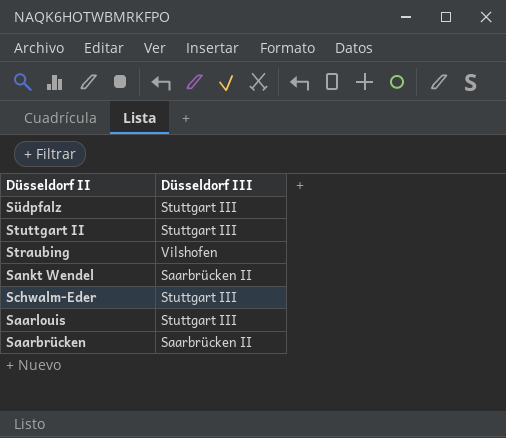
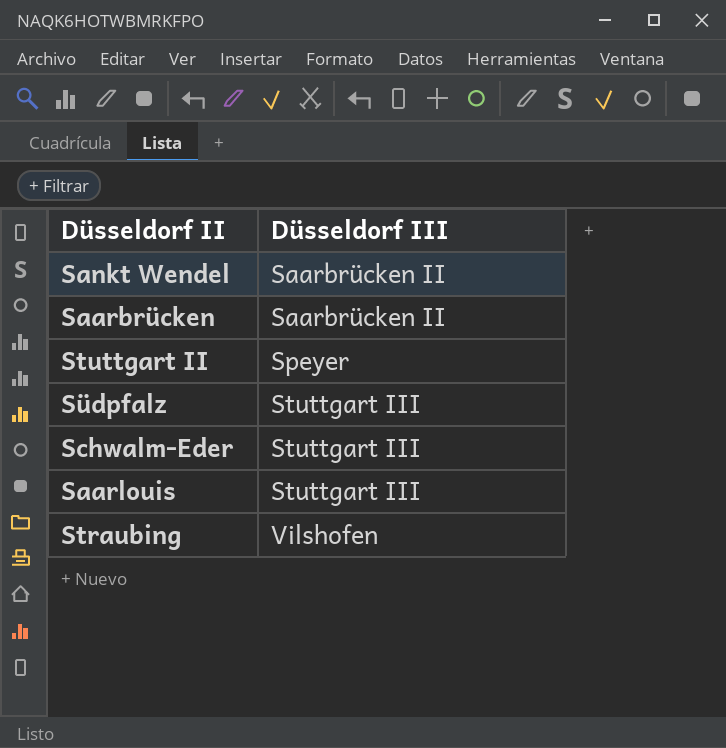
row order: none -> Düsseldorf III ascending
Stuttgart II | Düsseldorf III: Stuttgart III -> Speyer

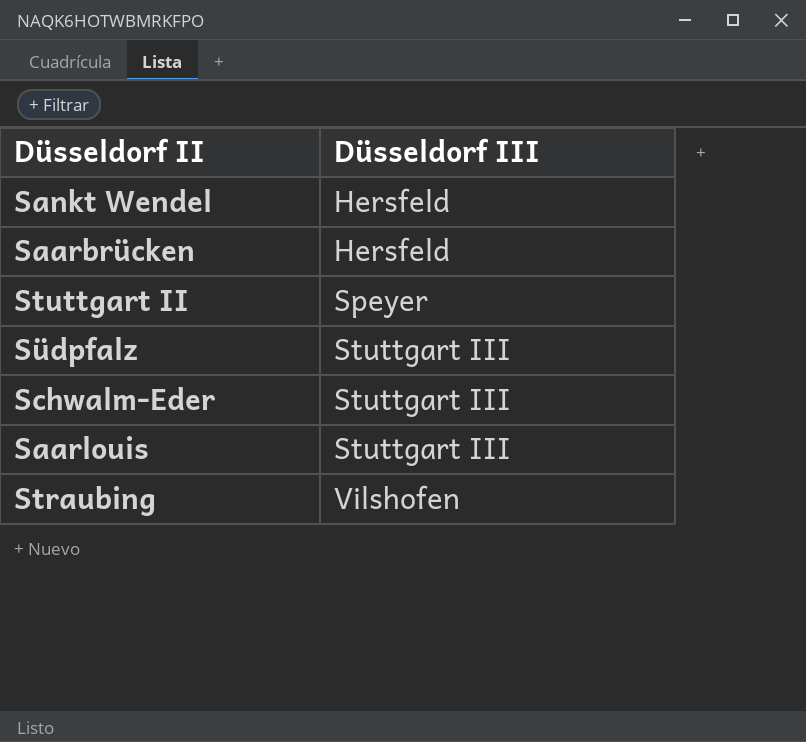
Sankt Wendel | Düsseldorf III: Saarbrücken II -> Hersfeld
Saarbrücken | Düsseldorf III: Saarbrücken II -> Hersfeld

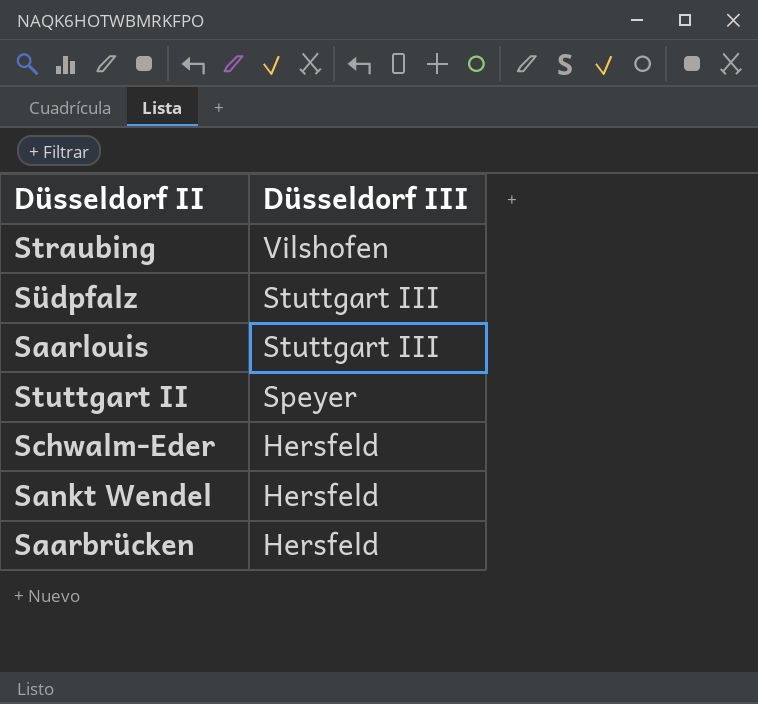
row order: Düsseldorf III ascending -> Düsseldorf III descending
Schwalm-Eder | Düsseldorf III: Stuttgart III -> Hersfeld

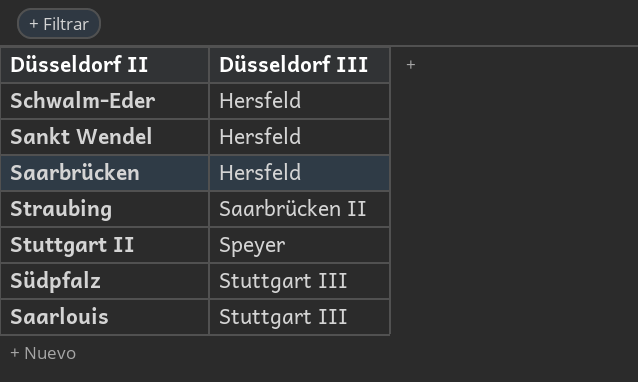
row order: Düsseldorf III descending -> Düsseldorf III ascending
Straubing | Düsseldorf III: Vilshofen -> Saarbrücken II

